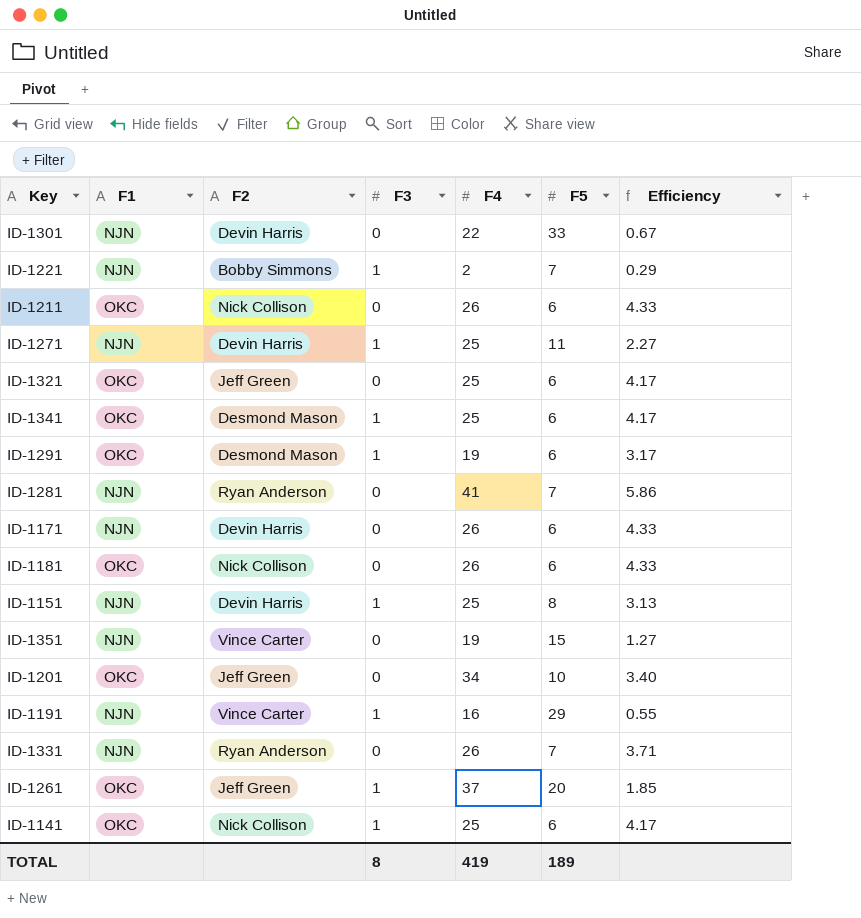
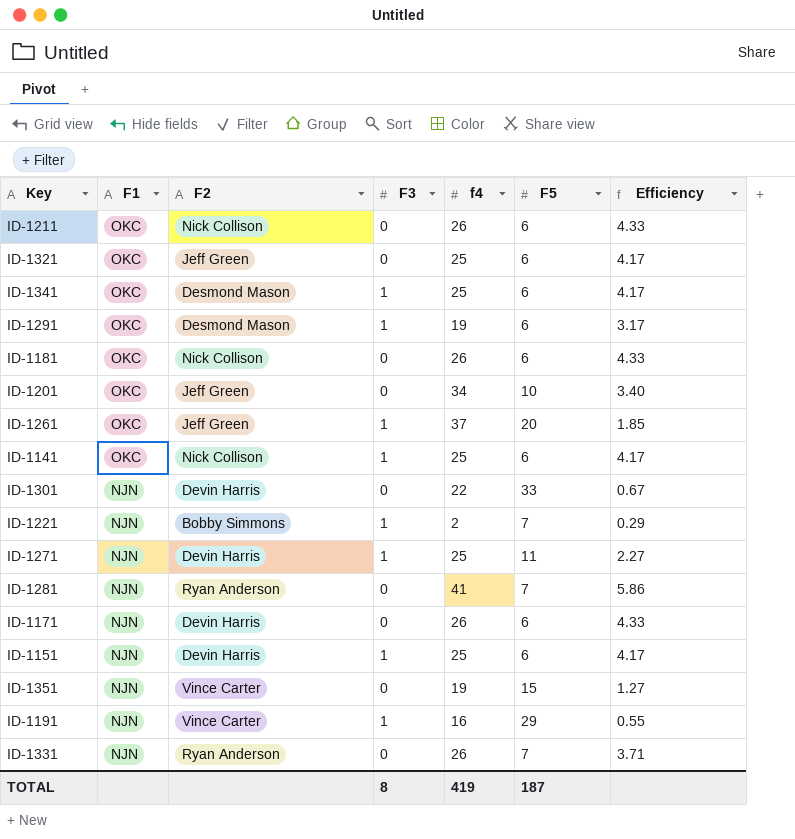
row order: none -> F1 descending
column name: F4 -> f4
ID-1151 | F5: 8 -> 6
ID-1151 | Efficiency: 3.13 -> 4.17
TOTAL | F5: 189 -> 187

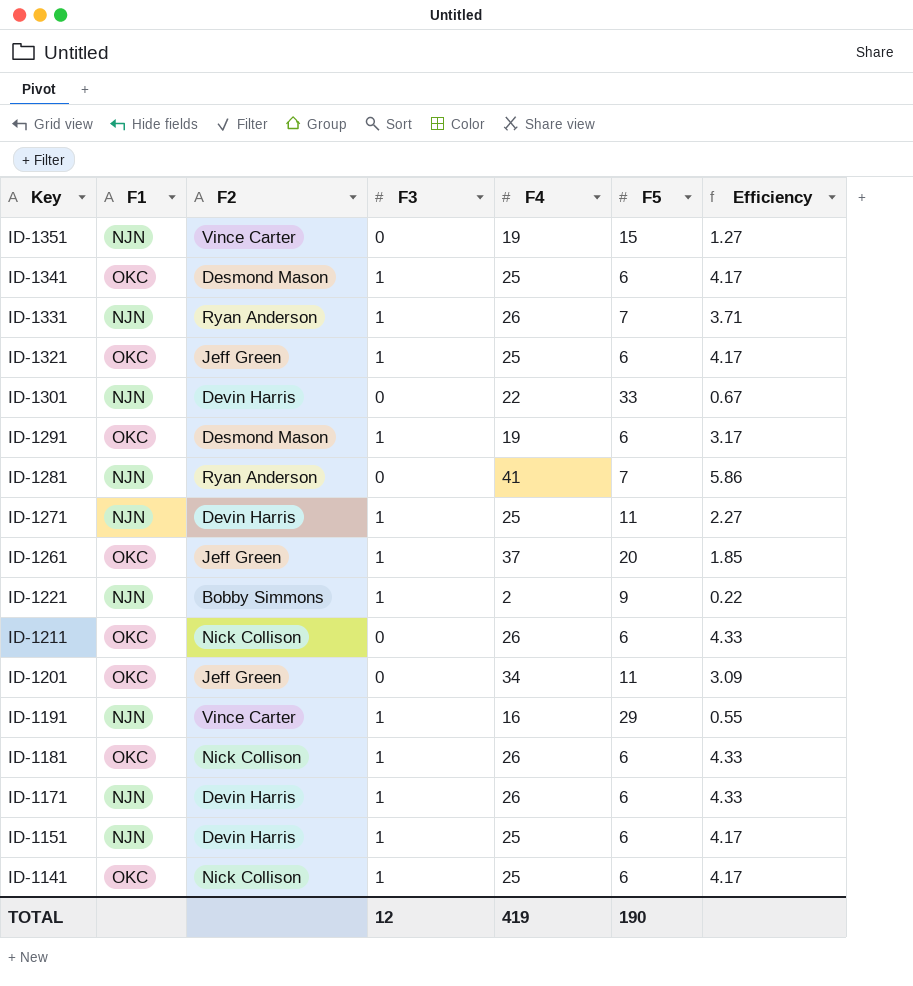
row order: F1 descending -> Key descending
column name: f4 -> F4
ID-1331 | F3: 0 -> 1
ID-1321 | F3: 0 -> 1
ID-1221 | F5: 7 -> 9
ID-1221 | Efficiency: 0.29 -> 0.22
ID-1201 | F5: 10 -> 11
ID-1201 | Efficiency: 3.40 -> 3.09
ID-1181 | F3: 0 -> 1
ID-1171 | F3: 0 -> 1
TOTAL | F3: 8 -> 12
TOTAL | F5: 187 -> 190

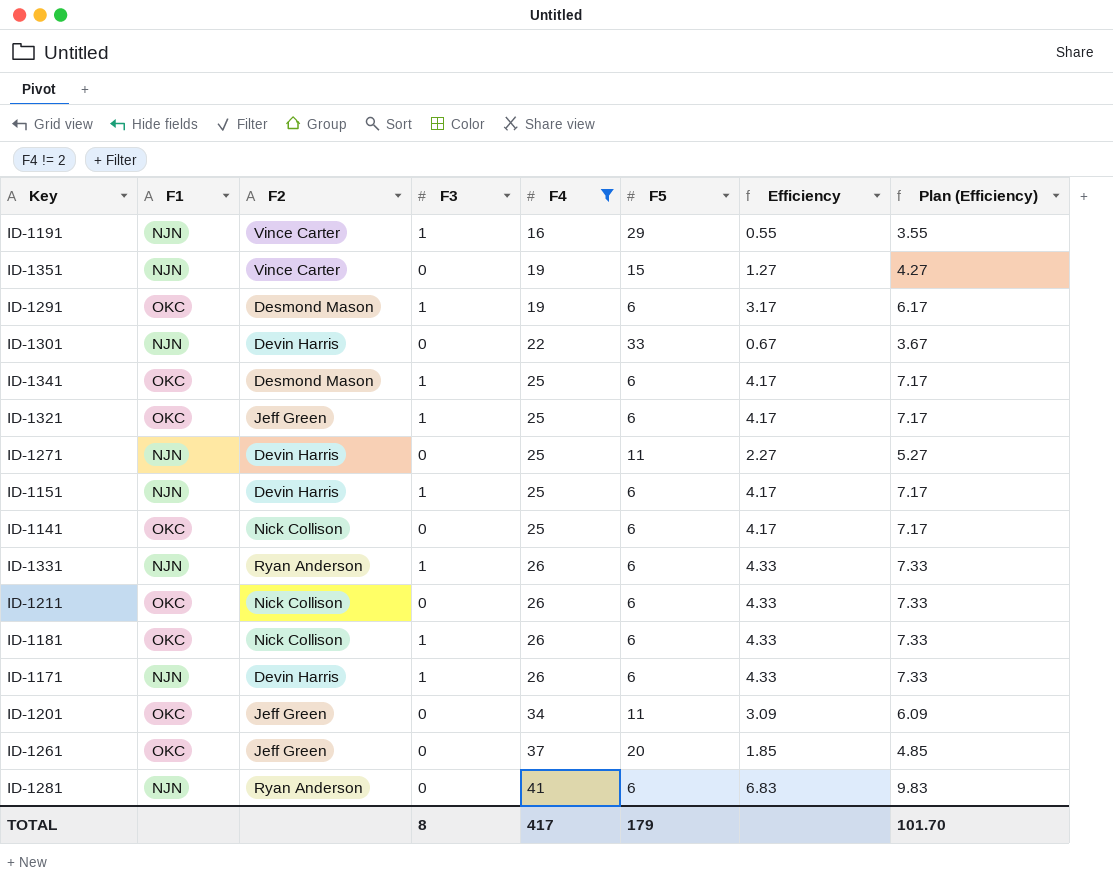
filter: none -> F4 != 2
row order: Key descending -> F4 ascending
column Plan (Efficiency) | formula: none -> [Efficiency] + 3
ID-1271 | F3: 1 -> 0
ID-1141 | F3: 1 -> 0
ID-1331 | F5: 7 -> 6
ID-1331 | Efficiency: 3.71 -> 4.33
ID-1261 | F3: 1 -> 0
ID-1281 | F5: 7 -> 6
ID-1281 | Efficiency: 5.86 -> 6.83
TOTAL | F3: 12 -> 8
TOTAL | F4: 419 -> 417
TOTAL | F5: 190 -> 179

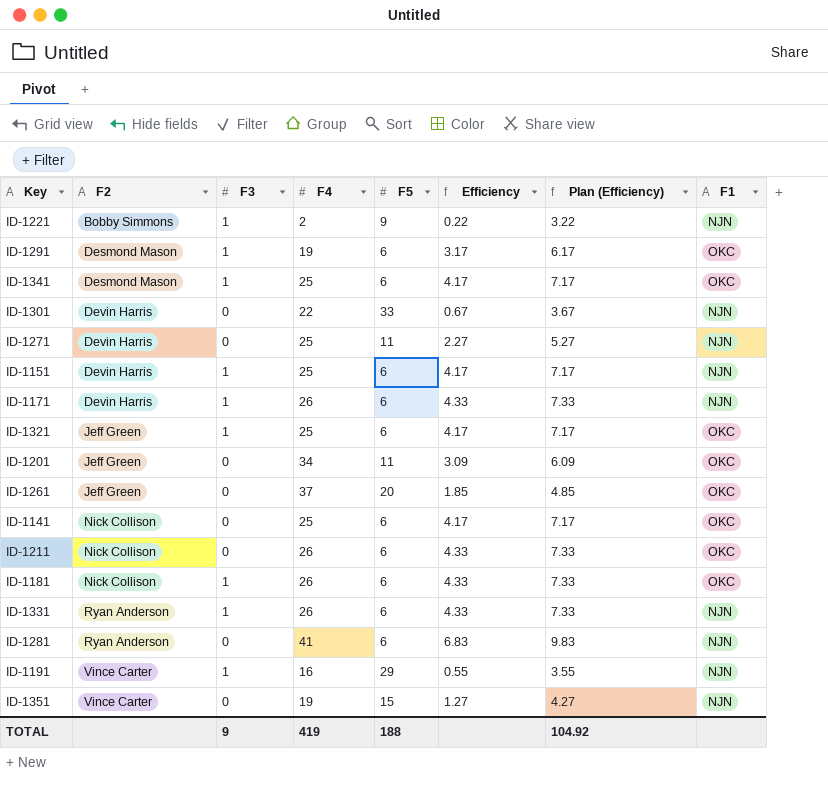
filter: F4 != 2 -> none
row order: F4 ascending -> F2 ascending
column F1 | position: 2 -> 8
TOTAL | F3: 8 -> 9
TOTAL | F4: 417 -> 419
TOTAL | F5: 179 -> 188
TOTAL | Plan (Efficiency): 101.70 -> 104.92

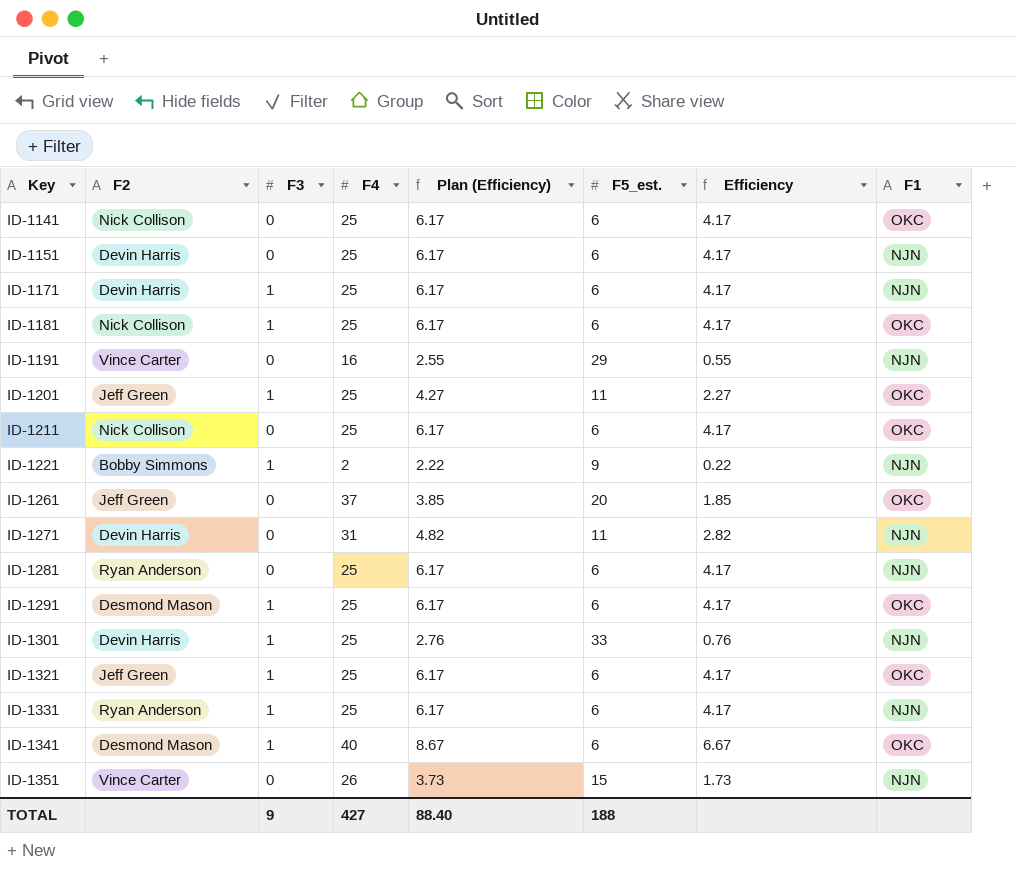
row order: F2 ascending -> Key ascending
column Plan (Efficiency) | formula: [Efficiency] + 3 -> [Efficiency] + 2
column Plan (Efficiency) | position: 7 -> 5
column name: F5 -> F5_est.
ID-1151 | F3: 1 -> 0
ID-1171 | F4: 26 -> 25
ID-1171 | Efficiency: 4.33 -> 4.17
ID-1181 | F4: 26 -> 25
ID-1181 | Efficiency: 4.33 -> 4.17
ID-1191 | F3: 1 -> 0
ID-1201 | F3: 0 -> 1
ID-1201 | F4: 34 -> 25
ID-1201 | Efficiency: 3.09 -> 2.27
ID-1211 | F4: 26 -> 25
ID-1211 | Efficiency: 4.33 -> 4.17
ID-1271 | F4: 25 -> 31
ID-1271 | Efficiency: 2.27 -> 2.82
ID-1281 | F4: 41 -> 25
ID-1281 | Efficiency: 6.83 -> 4.17
ID-1291 | F4: 19 -> 25
ID-1291 | Efficiency: 3.17 -> 4.17
ID-1301 | F3: 0 -> 1
ID-1301 | F4: 22 -> 25
ID-1301 | Efficiency: 0.67 -> 0.76
ID-1331 | F4: 26 -> 25
ID-1331 | Efficiency: 4.33 -> 4.17
ID-1341 | F4: 25 -> 40
ID-1341 | Efficiency: 4.17 -> 6.67
ID-1351 | F4: 19 -> 26
ID-1351 | Efficiency: 1.27 -> 1.73
TOTAL | F4: 419 -> 427
TOTAL | Plan (Efficiency): 104.92 -> 88.40

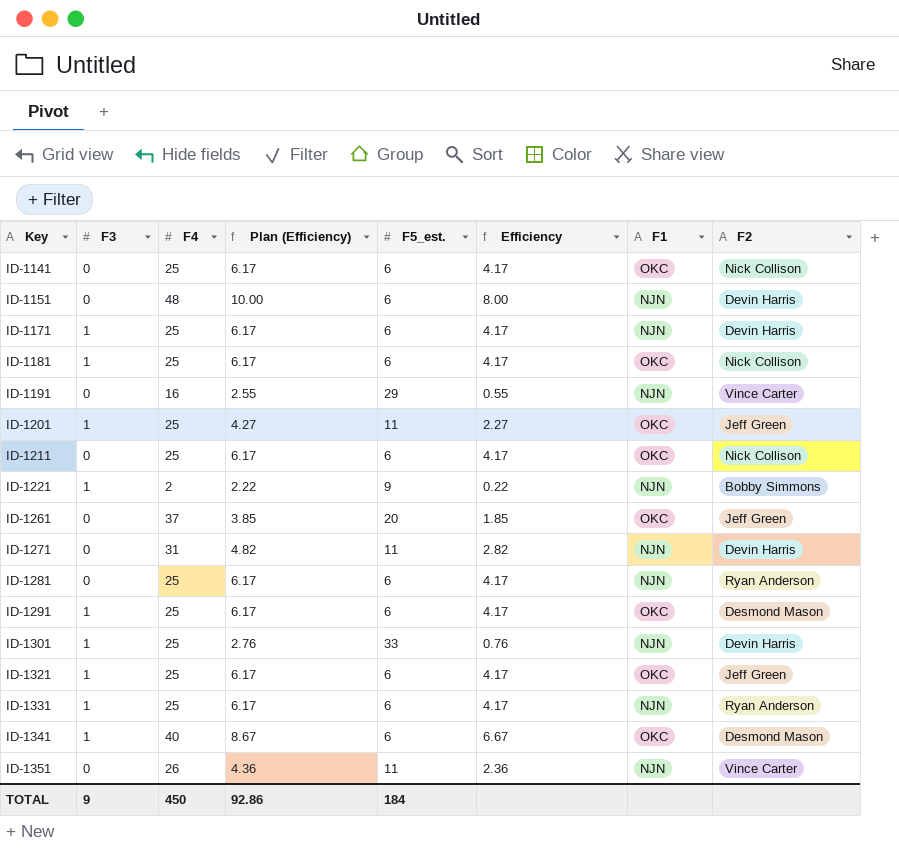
column F2 | position: 2 -> 8
ID-1151 | F4: 25 -> 48
ID-1151 | Plan (Efficiency): 6.17 -> 10.00
ID-1151 | Efficiency: 4.17 -> 8.00
ID-1351 | Plan (Efficiency): 3.73 -> 4.36
ID-1351 | F5_est.: 15 -> 11
ID-1351 | Efficiency: 1.73 -> 2.36
TOTAL | F4: 427 -> 450
TOTAL | Plan (Efficiency): 88.40 -> 92.86
TOTAL | F5_est.: 188 -> 184

